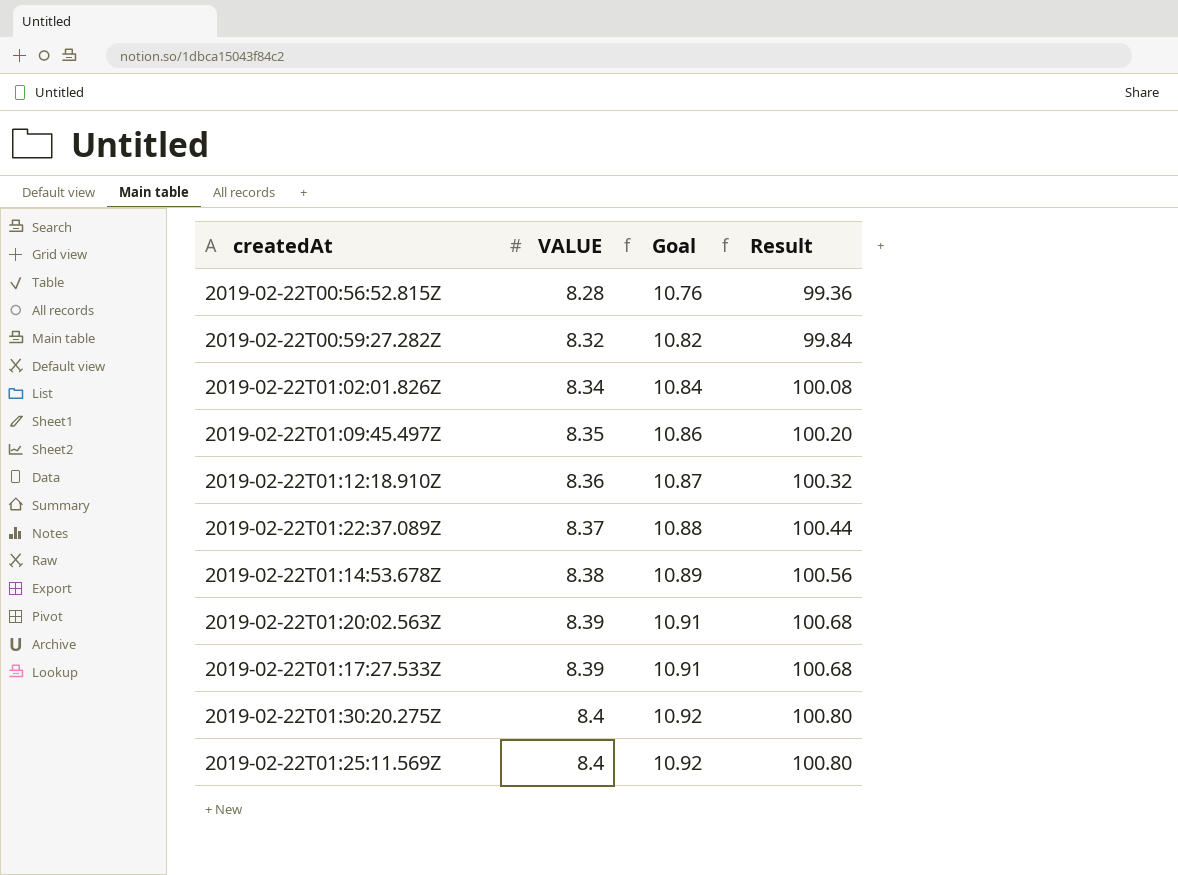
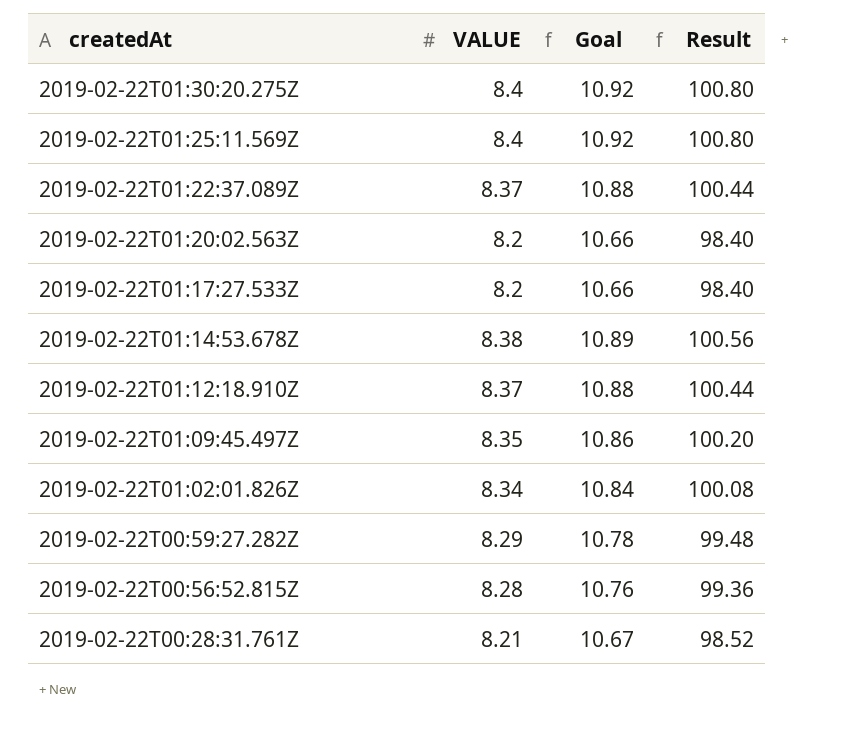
row order: VALUE ascending -> createdAt descending
2019-02-22T01:20:02.563Z | VALUE: 8.39 -> 8.2
2019-02-22T01:20:02.563Z | Goal: 10.91 -> 10.66
2019-02-22T01:20:02.563Z | Result: 100.68 -> 98.40
2019-02-22T01:17:27.533Z | VALUE: 8.39 -> 8.2
2019-02-22T01:17:27.533Z | Goal: 10.91 -> 10.66
2019-02-22T01:17:27.533Z | Result: 100.68 -> 98.40
2019-02-22T01:12:18.910Z | VALUE: 8.36 -> 8.37
2019-02-22T01:12:18.910Z | Goal: 10.87 -> 10.88
2019-02-22T01:12:18.910Z | Result: 100.32 -> 100.44
2019-02-22T00:59:27.282Z | VALUE: 8.32 -> 8.29
2019-02-22T00:59:27.282Z | Goal: 10.82 -> 10.78
2019-02-22T00:59:27.282Z | Result: 99.84 -> 99.48
row 2019-02-22T00:28:31.761Z: none -> 8.21 | 10.67 | 98.52

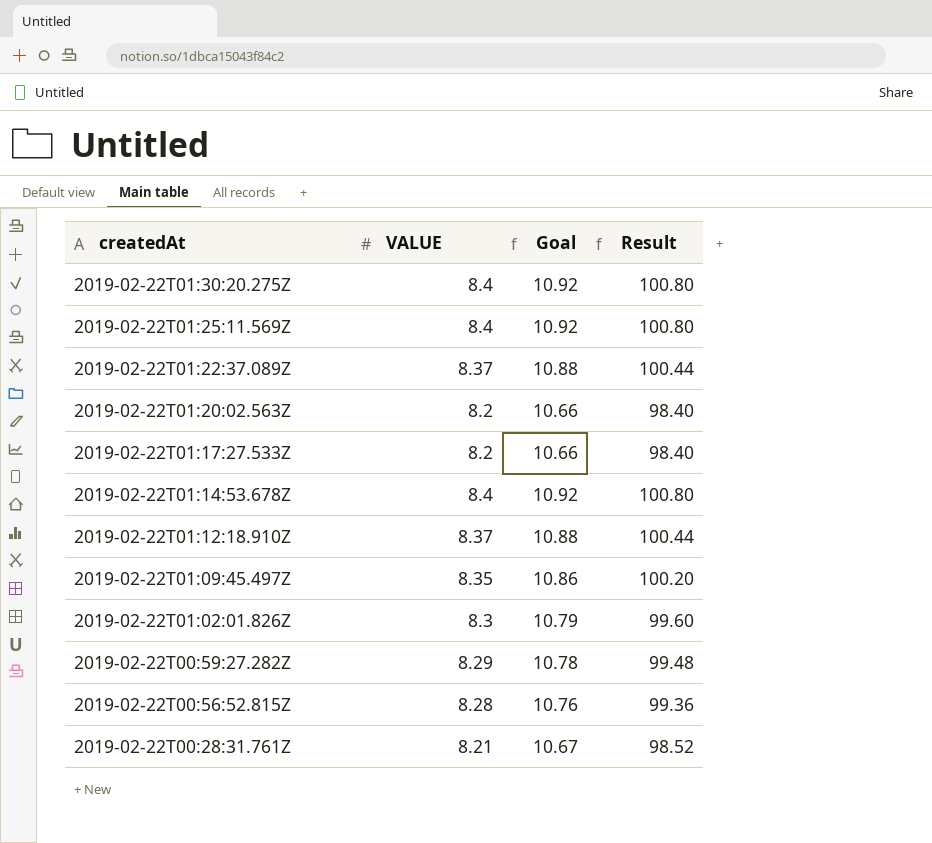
2019-02-22T01:14:53.678Z | VALUE: 8.38 -> 8.4
2019-02-22T01:14:53.678Z | Goal: 10.89 -> 10.92
2019-02-22T01:14:53.678Z | Result: 100.56 -> 100.80
2019-02-22T01:02:01.826Z | VALUE: 8.34 -> 8.3
2019-02-22T01:02:01.826Z | Goal: 10.84 -> 10.79
2019-02-22T01:02:01.826Z | Result: 100.08 -> 99.60

